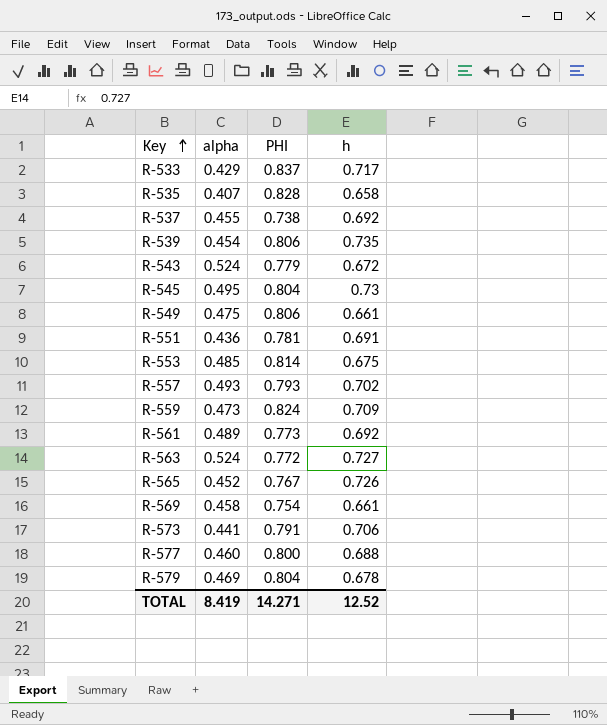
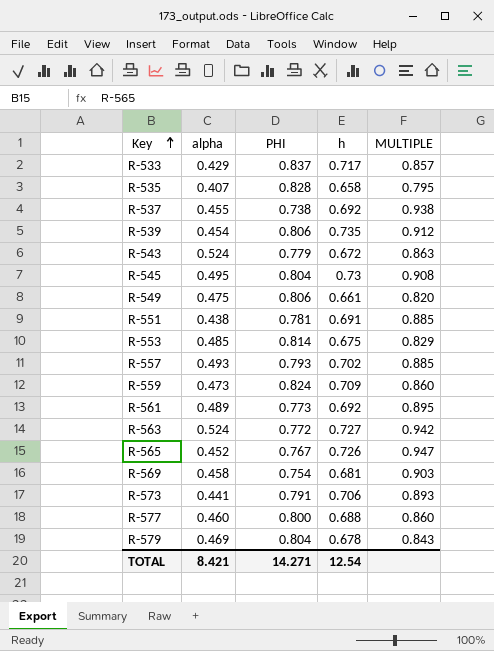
column MULTIPLE | formula: none -> [h] / [PHI]
R-551 | alpha: 0.436 -> 0.438
R-569 | h: 0.661 -> 0.681
TOTAL | alpha: 8.419 -> 8.421
TOTAL | h: 12.52 -> 12.54

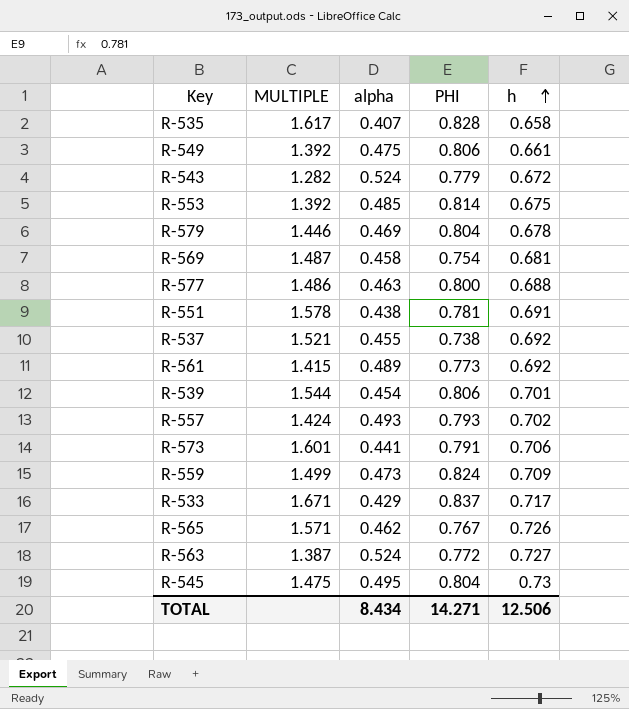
row order: Key ascending -> h ascending
column MULTIPLE | formula: [h] / [PHI] -> [h] / [alpha]
column MULTIPLE | position: 5 -> 2
R-577 | alpha: 0.460 -> 0.463
R-539 | h: 0.735 -> 0.701
R-565 | alpha: 0.452 -> 0.462
TOTAL | alpha: 8.421 -> 8.434
TOTAL | h: 12.54 -> 12.506

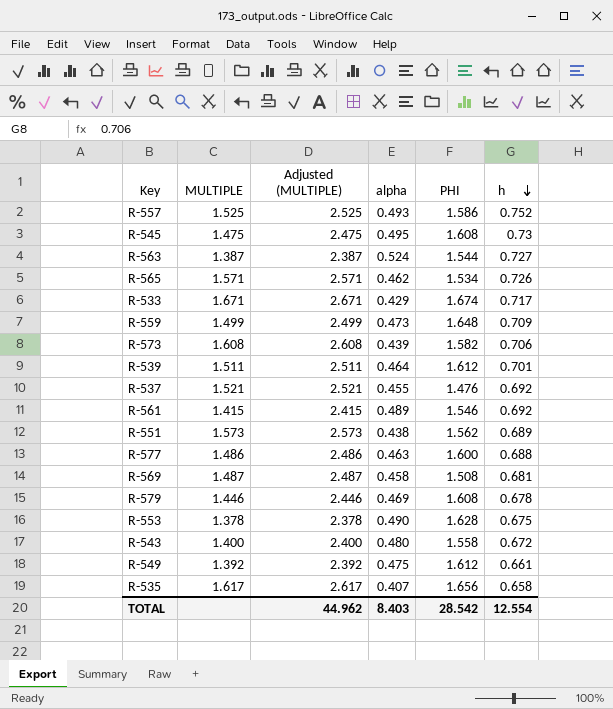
row order: h ascending -> h descending
column Adjusted (MULTIPLE) | formula: none -> [MULTIPLE] + 1
R-557 | MULTIPLE: 1.424 -> 1.525
R-557 | PHI: 0.793 -> 1.586
R-557 | h: 0.702 -> 0.752
R-545 | PHI: 0.804 -> 1.608
R-563 | PHI: 0.772 -> 1.544
R-565 | PHI: 0.767 -> 1.534
R-533 | PHI: 0.837 -> 1.674
R-559 | PHI: 0.824 -> 1.648
R-573 | MULTIPLE: 1.601 -> 1.608
R-573 | alpha: 0.441 -> 0.439
R-573 | PHI: 0.791 -> 1.582
R-539 | MULTIPLE: 1.544 -> 1.511
R-539 | alpha: 0.454 -> 0.464
R-539 | PHI: 0.806 -> 1.612
R-537 | PHI: 0.738 -> 1.476
R-561 | PHI: 0.773 -> 1.546
R-551 | MULTIPLE: 1.578 -> 1.573
R-551 | PHI: 0.781 -> 1.562
R-551 | h: 0.691 -> 0.689
R-577 | PHI: 0.800 -> 1.600
R-569 | PHI: 0.754 -> 1.508
R-579 | PHI: 0.804 -> 1.608
R-553 | MULTIPLE: 1.392 -> 1.378
R-553 | alpha: 0.485 -> 0.490
R-553 | PHI: 0.814 -> 1.628
R-543 | MULTIPLE: 1.282 -> 1.400
R-543 | alpha: 0.524 -> 0.480
R-543 | PHI: 0.779 -> 1.558
R-549 | PHI: 0.806 -> 1.612
R-535 | PHI: 0.828 -> 1.656
TOTAL | alpha: 8.434 -> 8.403
TOTAL | PHI: 14.271 -> 28.542
TOTAL | h: 12.506 -> 12.554

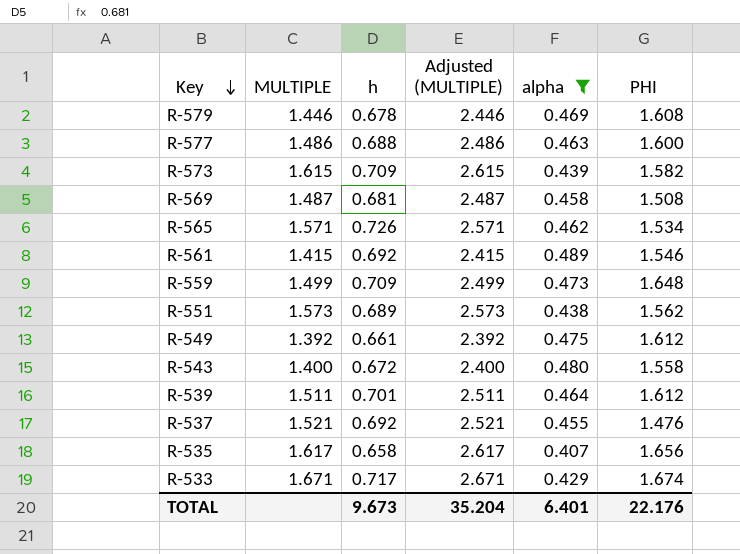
filter: none -> alpha <= 0.489
row order: h descending -> Key descending
column h | position: 6 -> 3
R-573 | MULTIPLE: 1.608 -> 1.615
R-573 | h: 0.706 -> 0.709
R-573 | Adjusted (MULTIPLE): 2.608 -> 2.615
TOTAL | h: 12.554 -> 9.673
TOTAL | Adjusted (MULTIPLE): 44.962 -> 35.204
TOTAL | alpha: 8.403 -> 6.401
TOTAL | PHI: 28.542 -> 22.176

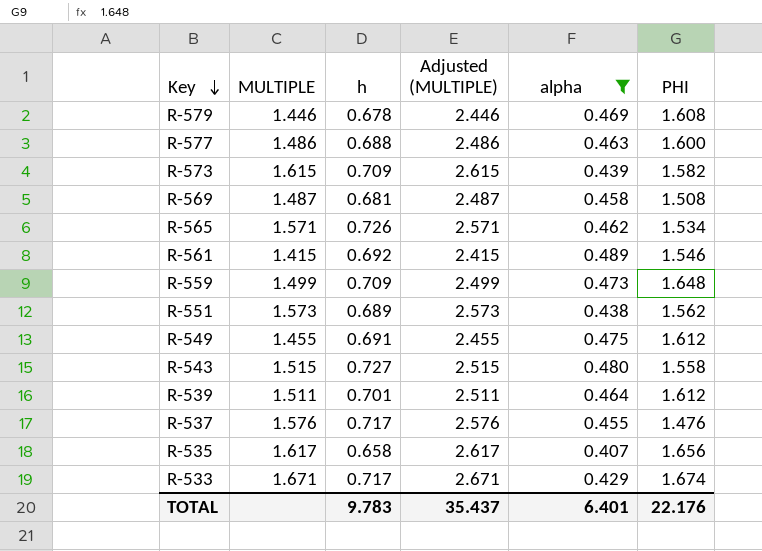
R-549 | MULTIPLE: 1.392 -> 1.455
R-549 | h: 0.661 -> 0.691
R-549 | Adjusted (MULTIPLE): 2.392 -> 2.455
R-543 | MULTIPLE: 1.400 -> 1.515
R-543 | h: 0.672 -> 0.727
R-543 | Adjusted (MULTIPLE): 2.400 -> 2.515
R-537 | MULTIPLE: 1.521 -> 1.576
R-537 | h: 0.692 -> 0.717
R-537 | Adjusted (MULTIPLE): 2.521 -> 2.576
TOTAL | h: 9.673 -> 9.783
TOTAL | Adjusted (MULTIPLE): 35.204 -> 35.437

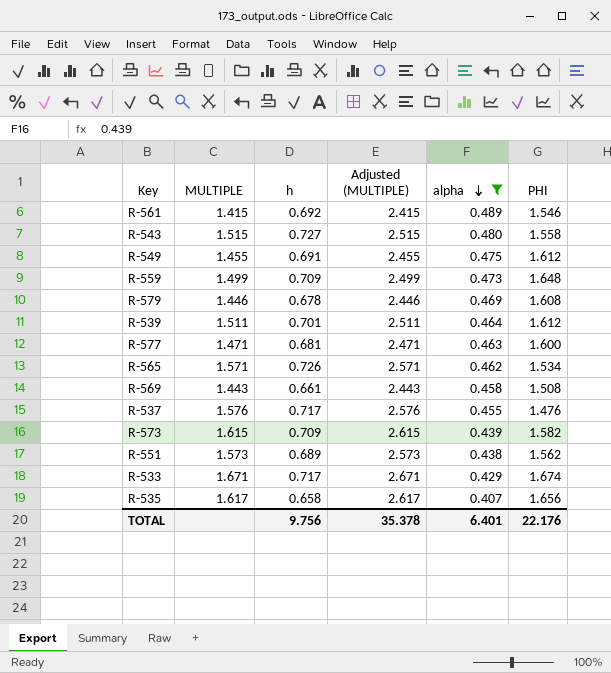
row order: Key descending -> alpha descending
R-577 | MULTIPLE: 1.486 -> 1.471
R-577 | h: 0.688 -> 0.681
R-577 | Adjusted (MULTIPLE): 2.486 -> 2.471
R-569 | MULTIPLE: 1.487 -> 1.443
R-569 | h: 0.681 -> 0.661
R-569 | Adjusted (MULTIPLE): 2.487 -> 2.443
TOTAL | h: 9.783 -> 9.756
TOTAL | Adjusted (MULTIPLE): 35.437 -> 35.378

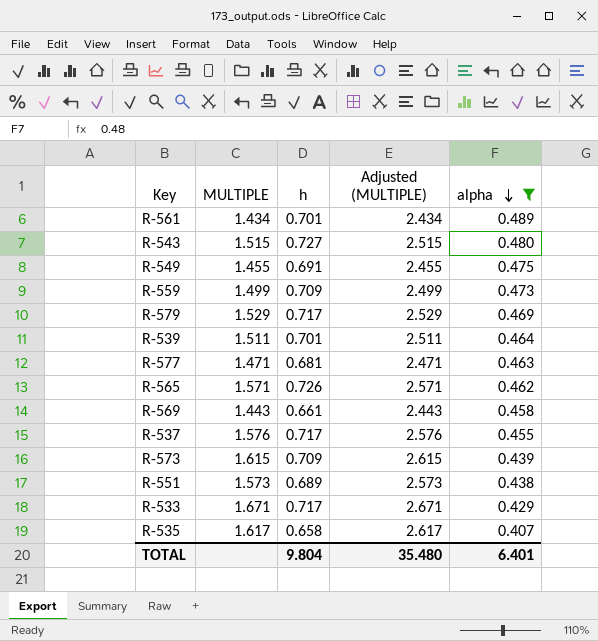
column PHI | position: 6 -> none
R-561 | MULTIPLE: 1.415 -> 1.434
R-561 | h: 0.692 -> 0.701
R-561 | Adjusted (MULTIPLE): 2.415 -> 2.434
R-579 | MULTIPLE: 1.446 -> 1.529
R-579 | h: 0.678 -> 0.717
R-579 | Adjusted (MULTIPLE): 2.446 -> 2.529
TOTAL | h: 9.756 -> 9.804
TOTAL | Adjusted (MULTIPLE): 35.378 -> 35.480

